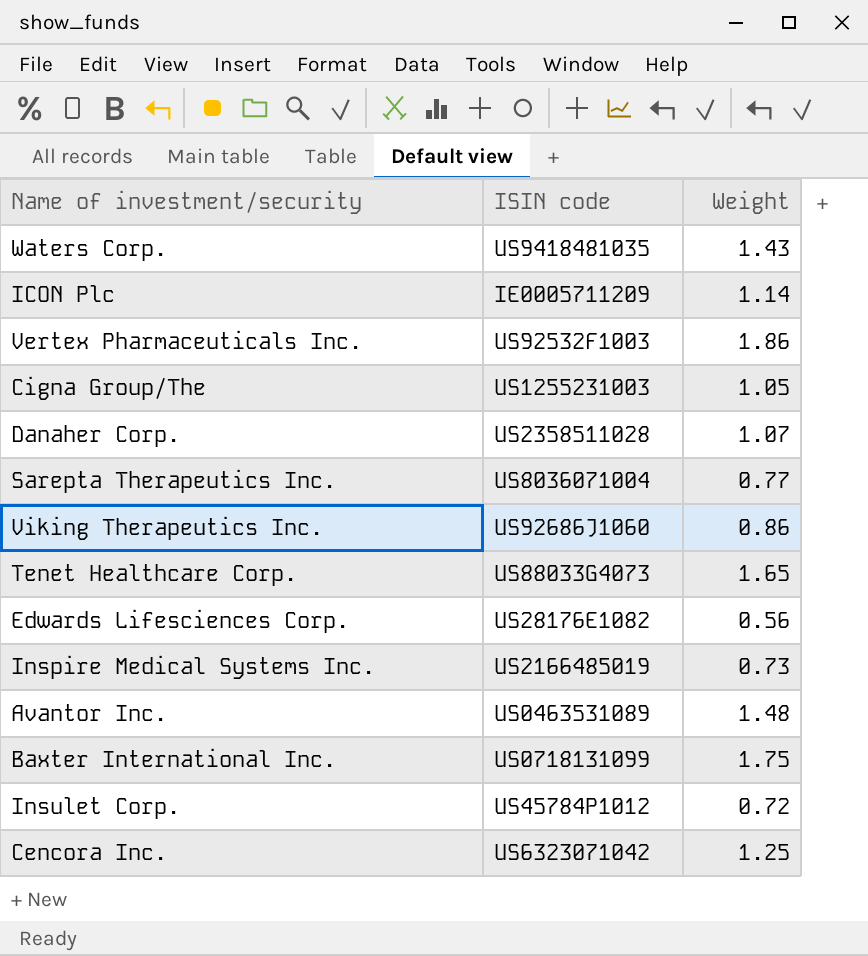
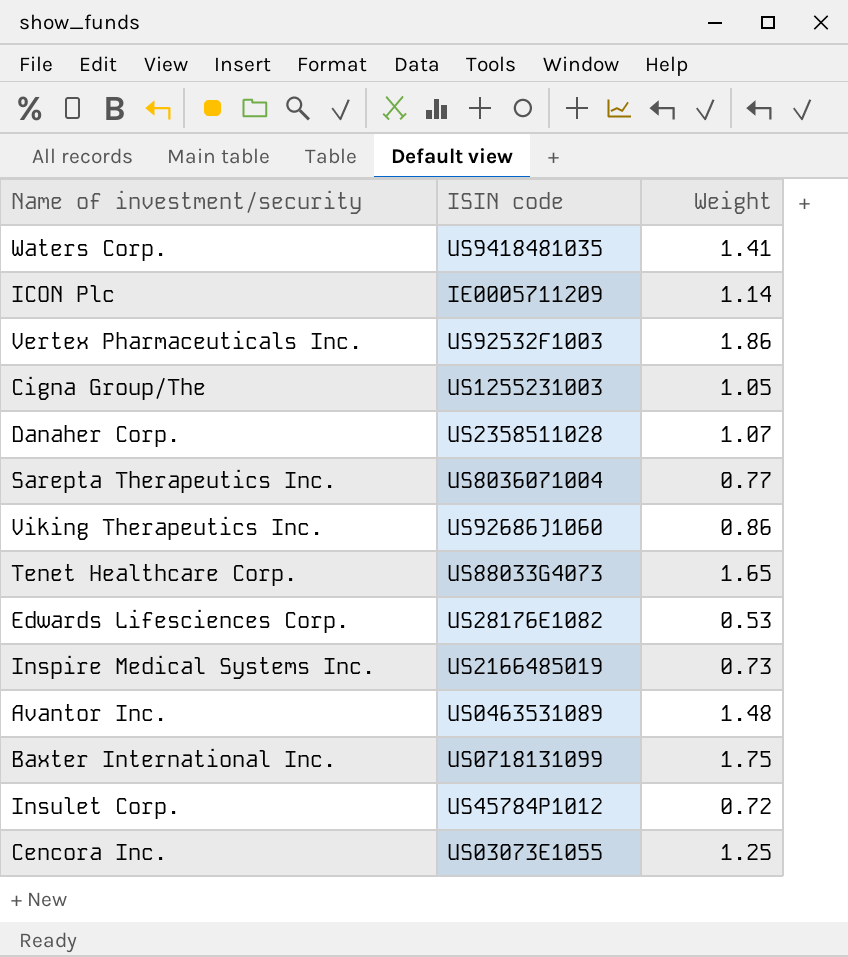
Waters Corp. | Weight: 1.43 -> 1.41
Edwards Lifesciences Corp. | Weight: 0.56 -> 0.53
Cencora Inc. | ISIN code: US6323071042 -> US03073E1055

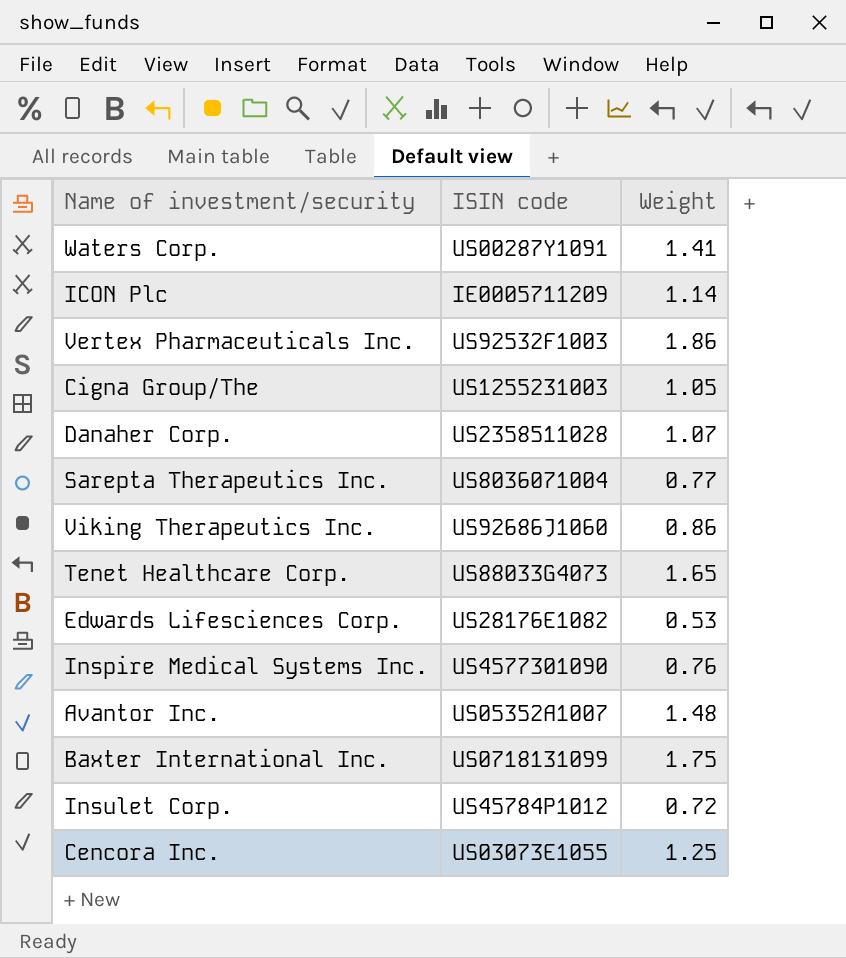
Waters Corp. | ISIN code: US9418481035 -> US00287Y1091
Inspire Medical Systems Inc. | ISIN code: US2166485019 -> US4577301090
Inspire Medical Systems Inc. | Weight: 0.73 -> 0.76
Avantor Inc. | ISIN code: US0463531089 -> US05352A1007

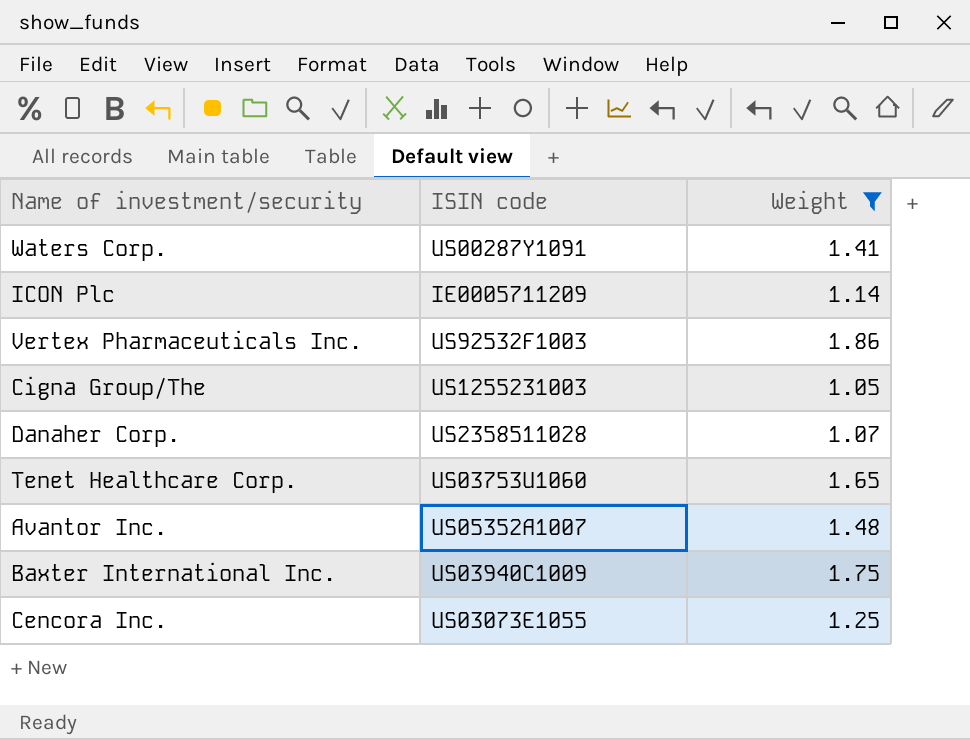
filter: none -> Weight >= 1.05
Tenet Healthcare Corp. | ISIN code: US88033G4073 -> US03753U1060
Baxter International Inc. | ISIN code: US0718131099 -> US03940C1009

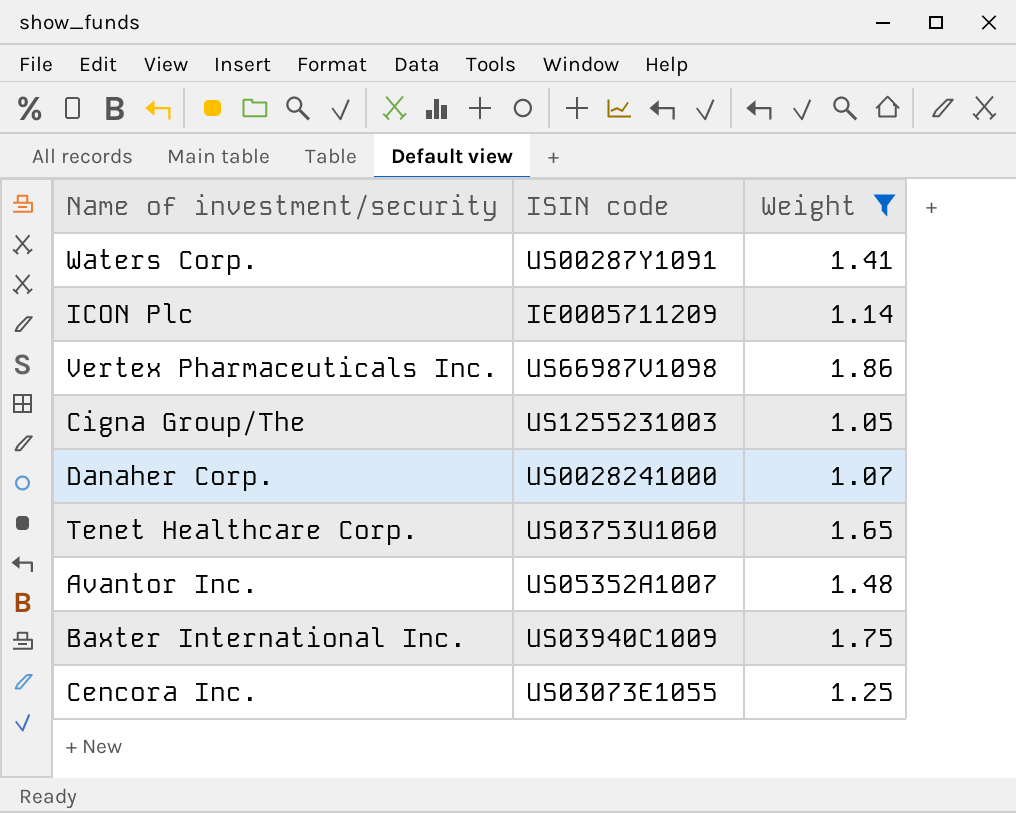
Vertex Pharmaceuticals Inc. | ISIN code: US92532F1003 -> US66987V1098
Danaher Corp. | ISIN code: US2358511028 -> US0028241000

